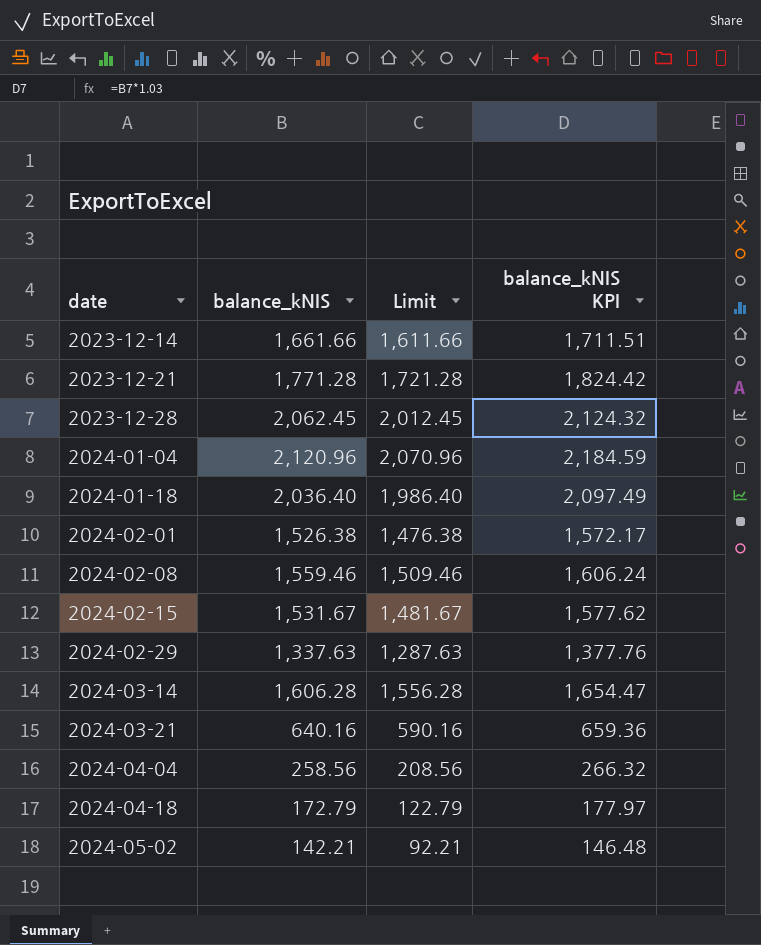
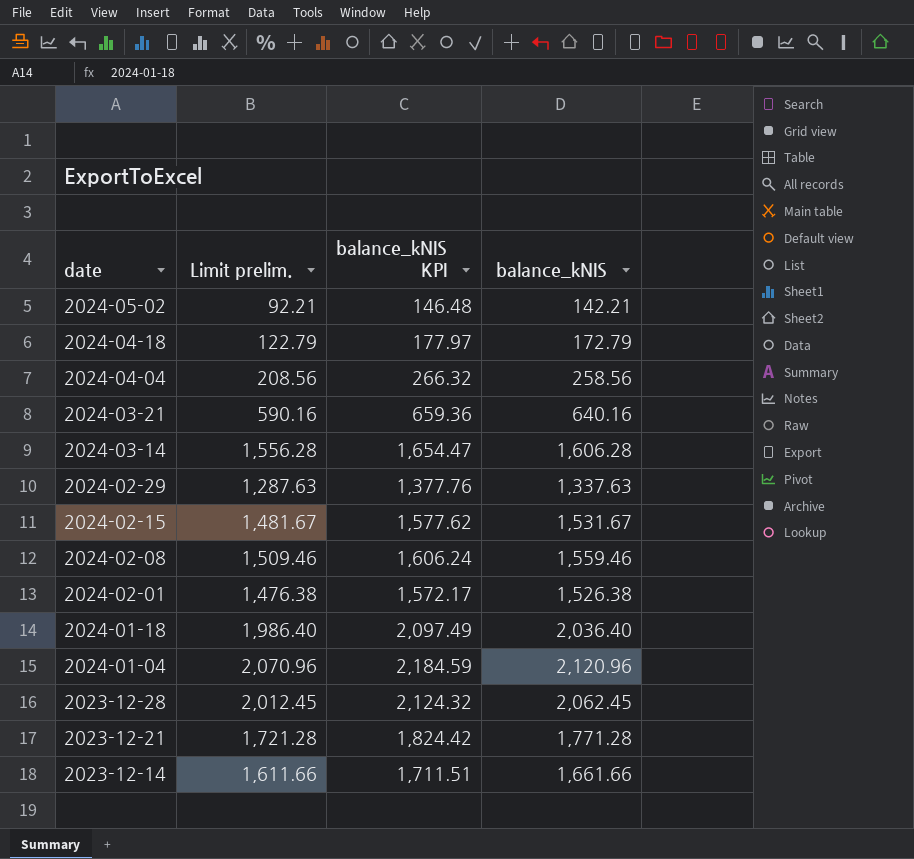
row order: date ascending -> date descending
column name: Limit -> Limit prelim.
column balance_kNIS | position: 2 -> 4

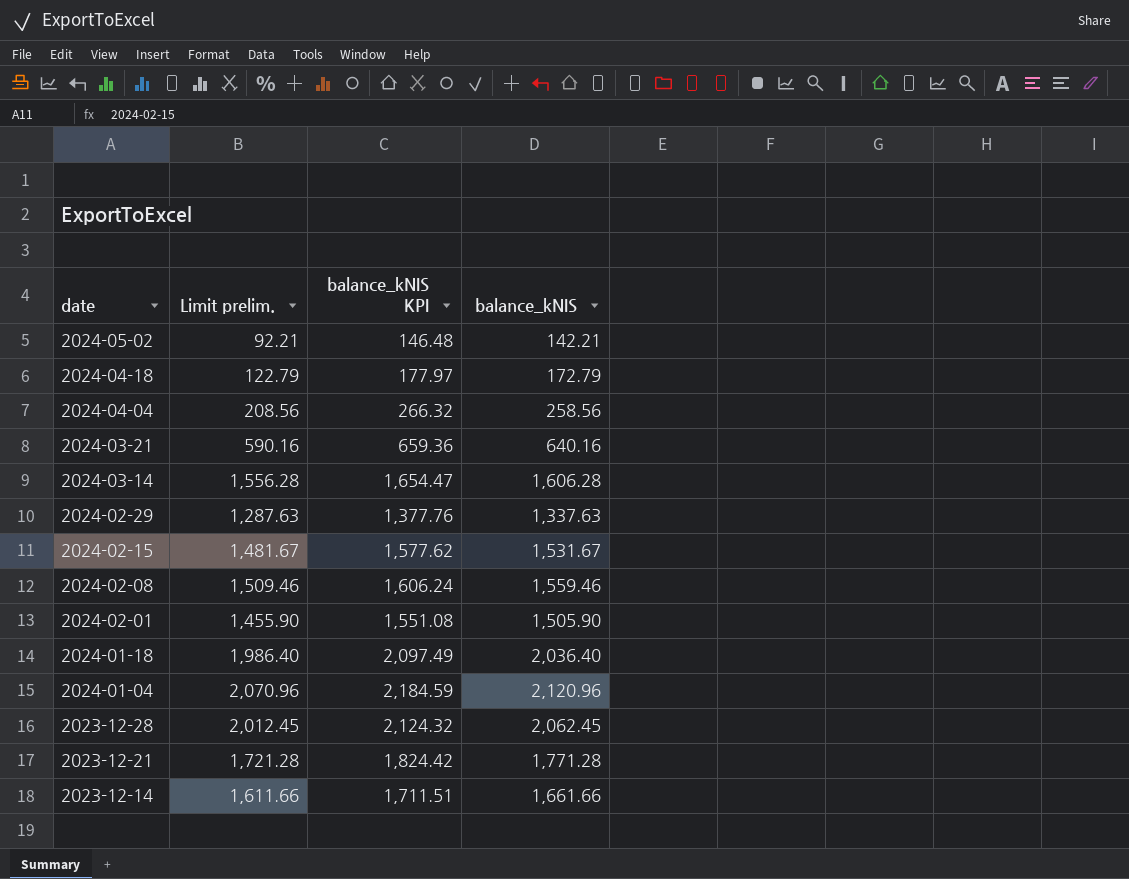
2024-02-01 | Limit prelim.: 1,476.38 -> 1,455.90
2024-02-01 | balance_kNIS KPI: 1,572.17 -> 1,551.08
2024-02-01 | balance_kNIS: 1,526.38 -> 1,505.90

